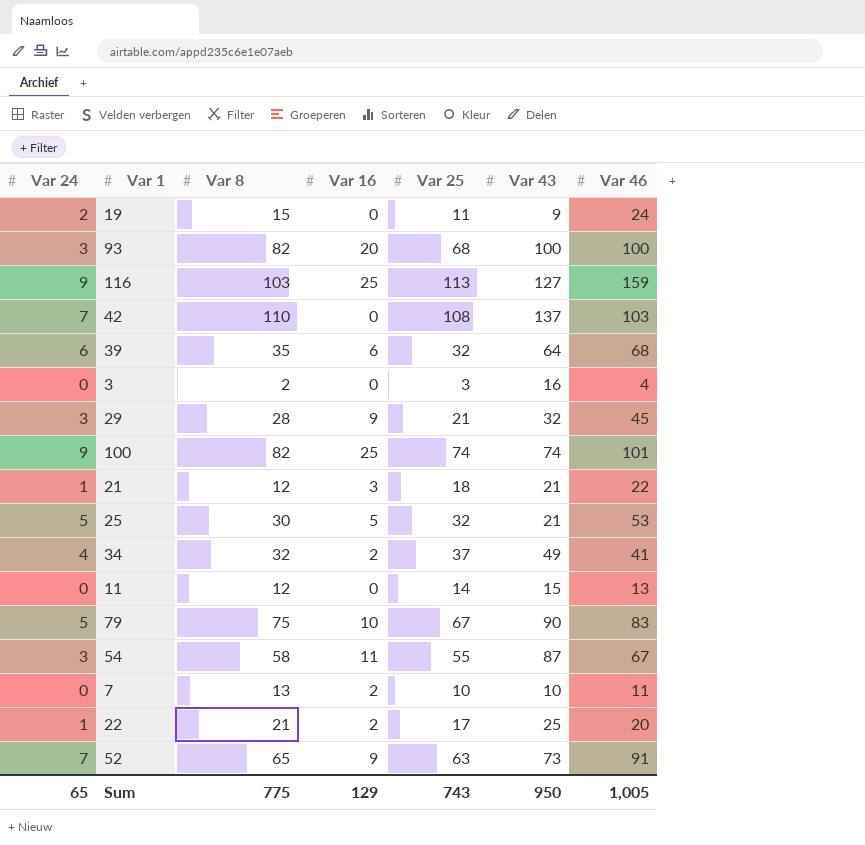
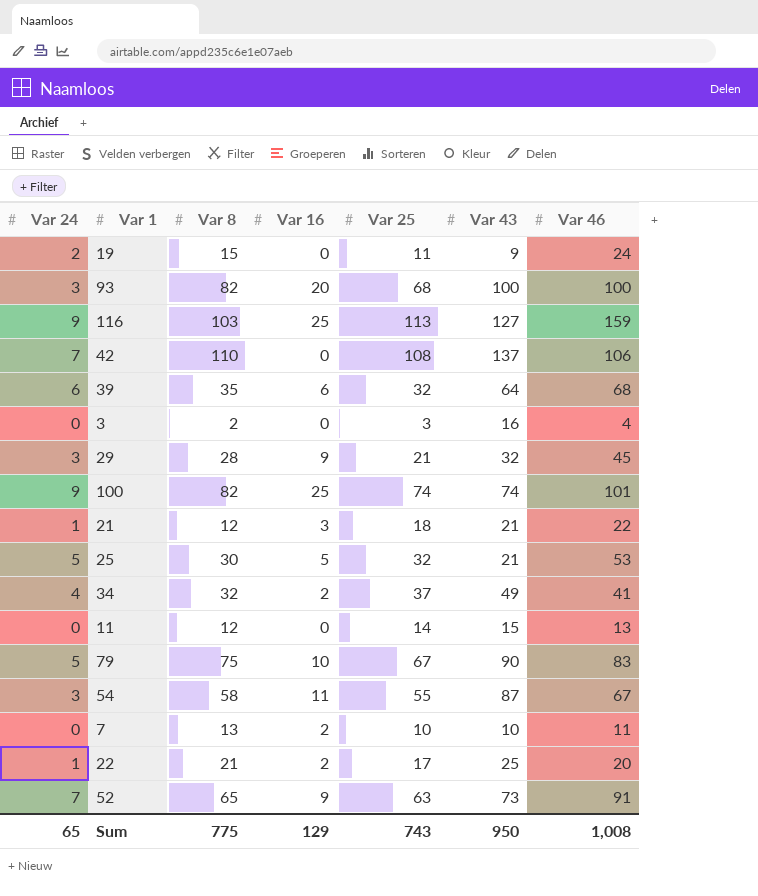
42 | Var 46: 103 -> 106
Sum | Var 46: 1,005 -> 1,008

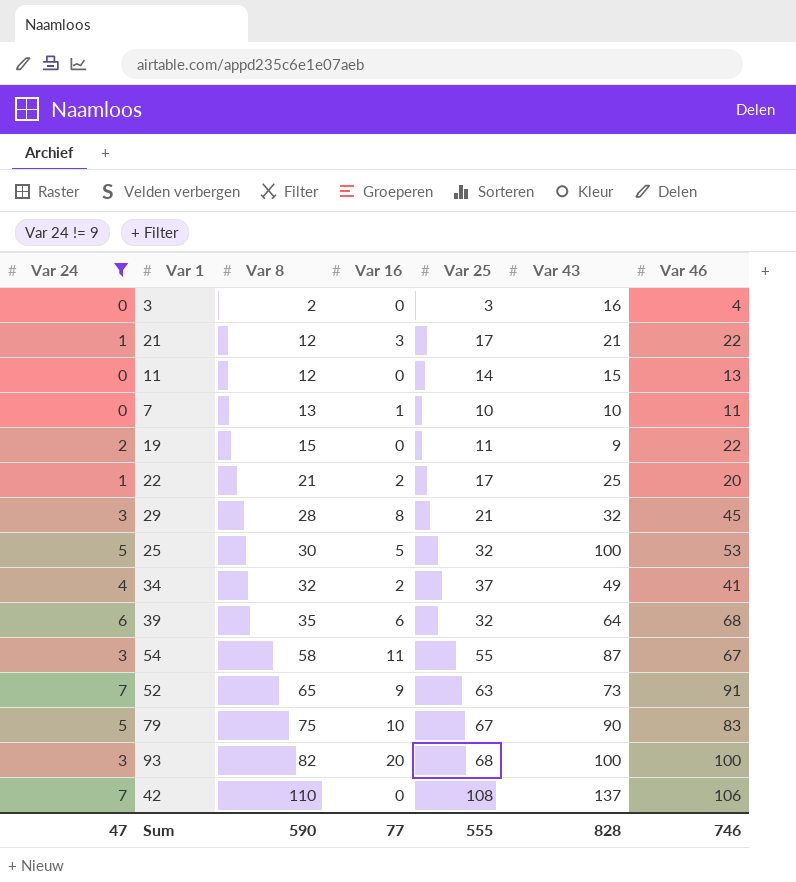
filter: none -> Var 24 != 9
row order: none -> Var 8 ascending
21 | Var 25: 18 -> 17
7 | Var 16: 2 -> 1
19 | Var 46: 24 -> 22
29 | Var 16: 9 -> 8
25 | Var 43: 21 -> 100
Sum | Var 24: 65 -> 47
Sum | Var 8: 775 -> 590
Sum | Var 16: 129 -> 77
Sum | Var 25: 743 -> 555
Sum | Var 43: 950 -> 828
Sum | Var 46: 1,008 -> 746

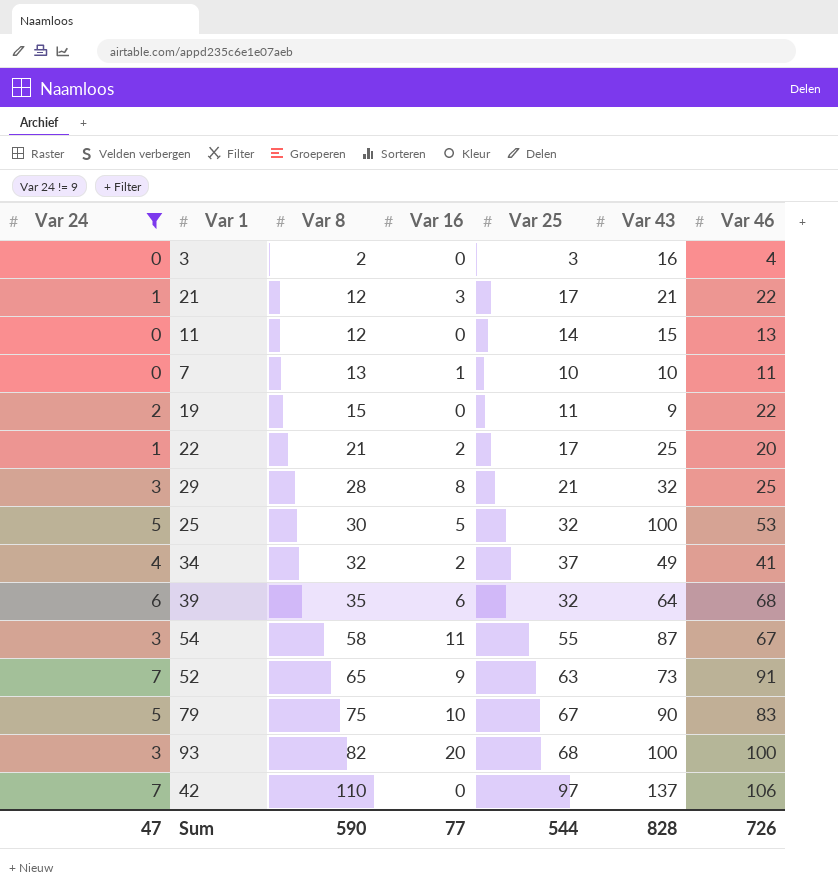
29 | Var 46: 45 -> 25
42 | Var 25: 108 -> 97
Sum | Var 25: 555 -> 544
Sum | Var 46: 746 -> 726

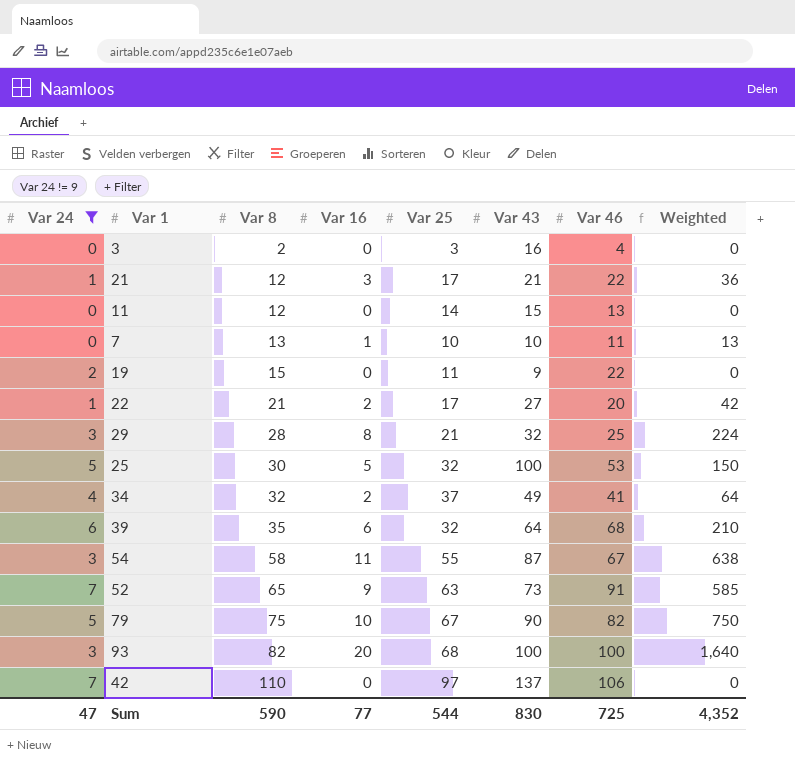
column Weighted | formula: none -> [Var 8] * [Var 16]
22 | Var 43: 25 -> 27
79 | Var 46: 83 -> 82
Sum | Var 43: 828 -> 830
Sum | Var 46: 726 -> 725

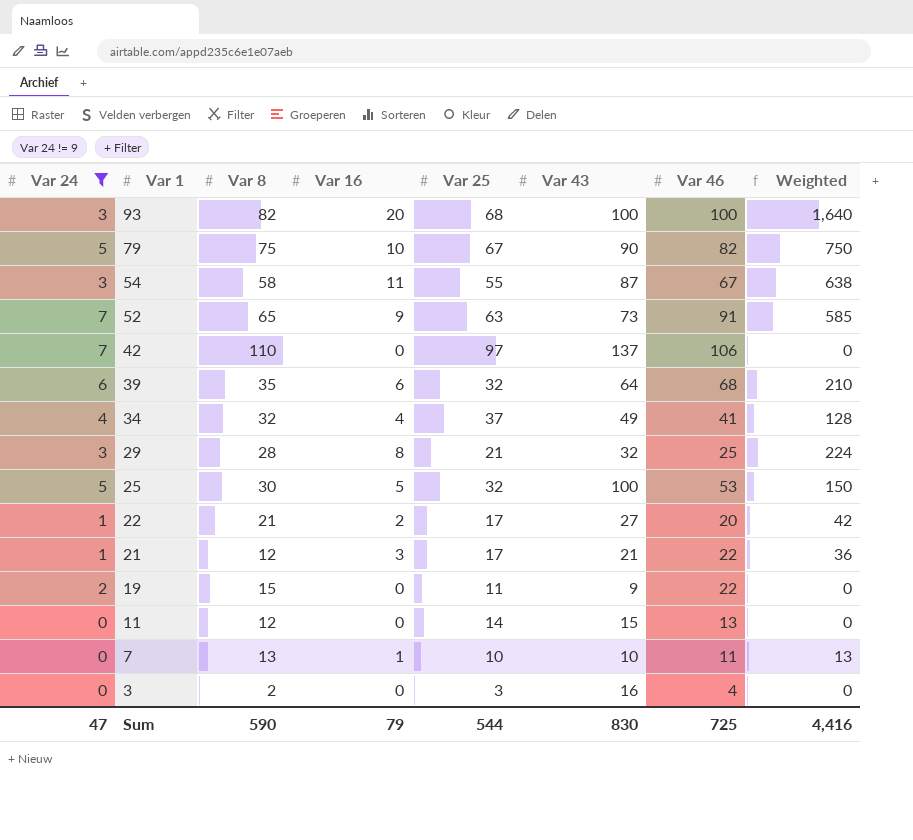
row order: Var 8 ascending -> Var 1 descending
34 | Var 16: 2 -> 4
34 | Weighted: 64 -> 128
Sum | Var 16: 77 -> 79
Sum | Weighted: 4,352 -> 4,416

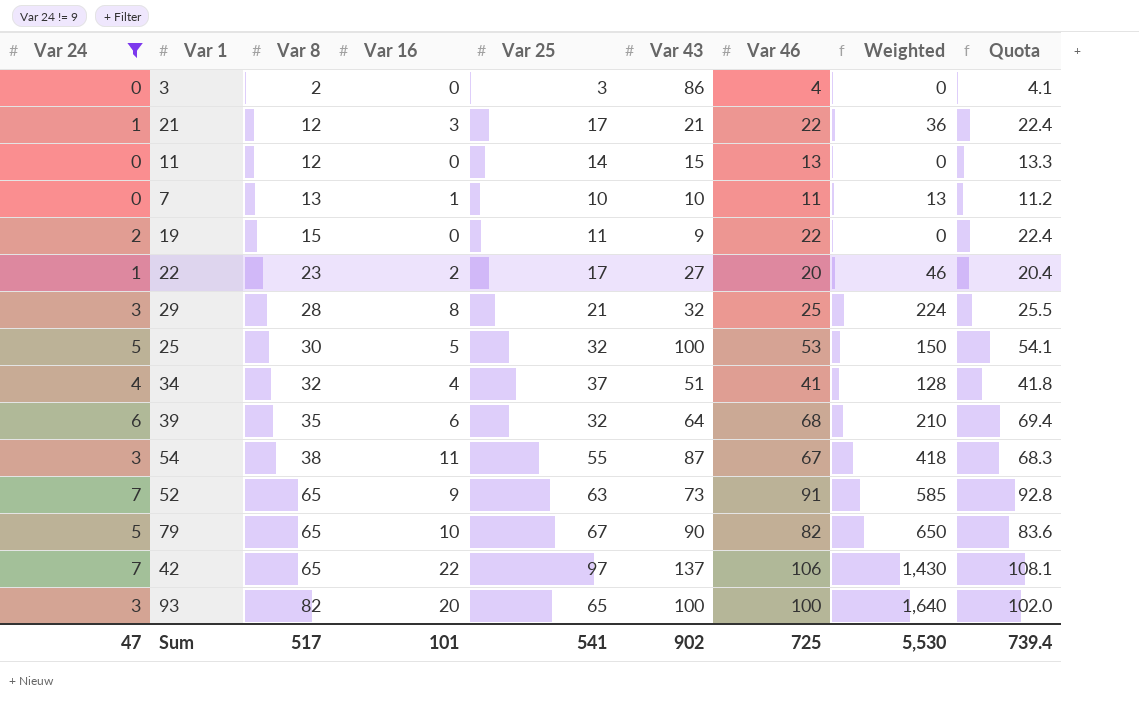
row order: Var 1 descending -> Var 8 ascending
column Quota | formula: none -> [Var 46] * 1.02
3 | Var 43: 16 -> 86
22 | Var 8: 21 -> 23
22 | Weighted: 42 -> 46
34 | Var 43: 49 -> 51
54 | Var 8: 58 -> 38
54 | Weighted: 638 -> 418
79 | Var 8: 75 -> 65
79 | Weighted: 750 -> 650
42 | Var 8: 110 -> 65
42 | Var 16: 0 -> 22
42 | Weighted: 0 -> 1,430
93 | Var 25: 68 -> 65
Sum | Var 8: 590 -> 517
Sum | Var 16: 79 -> 101
Sum | Var 25: 544 -> 541
Sum | Var 43: 830 -> 902
Sum | Weighted: 4,416 -> 5,530

